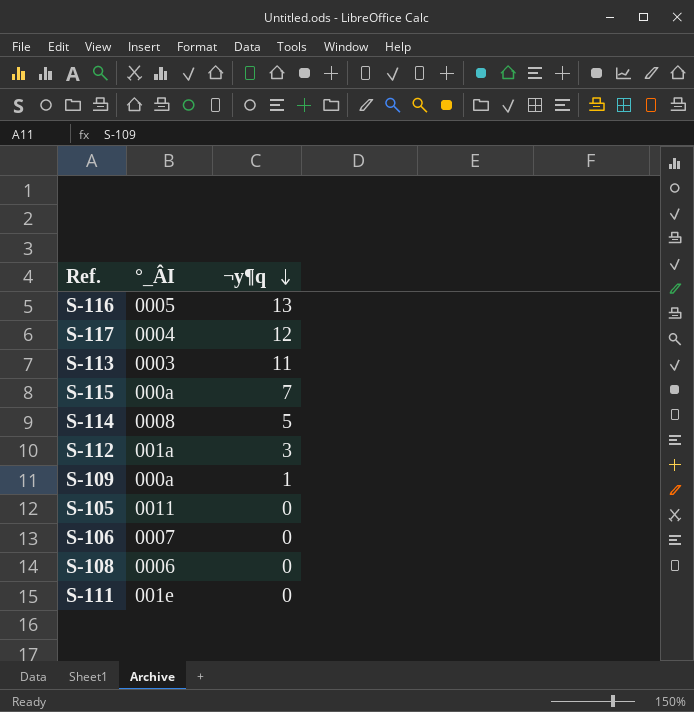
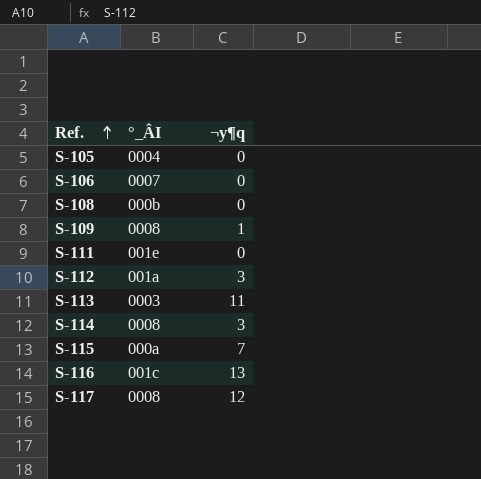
row order: ¬y¶q descending -> Ref. ascending
S-105 | °_ÂI: 0011 -> 0004
S-108 | °_ÂI: 0006 -> 000b
S-109 | °_ÂI: 000a -> 0008
S-114 | ¬y¶q: 5 -> 3
S-116 | °_ÂI: 0005 -> 001c
S-117 | °_ÂI: 0004 -> 0008

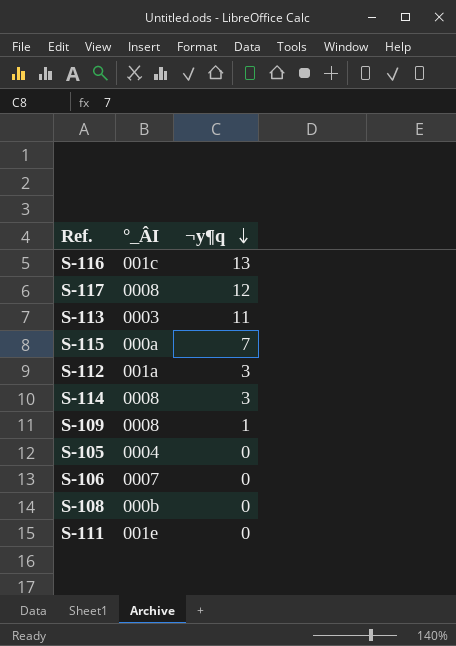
row order: Ref. ascending -> ¬y¶q descending

